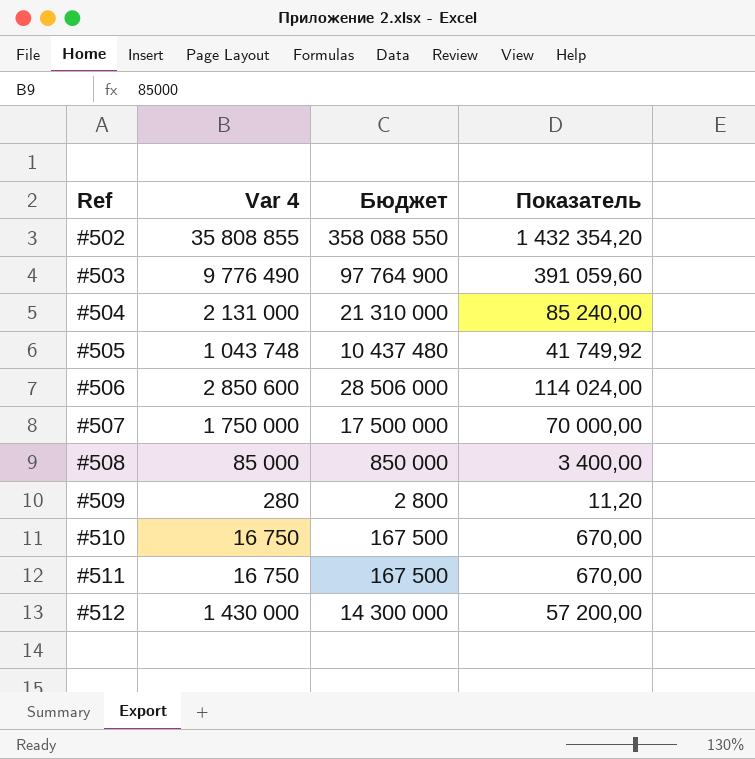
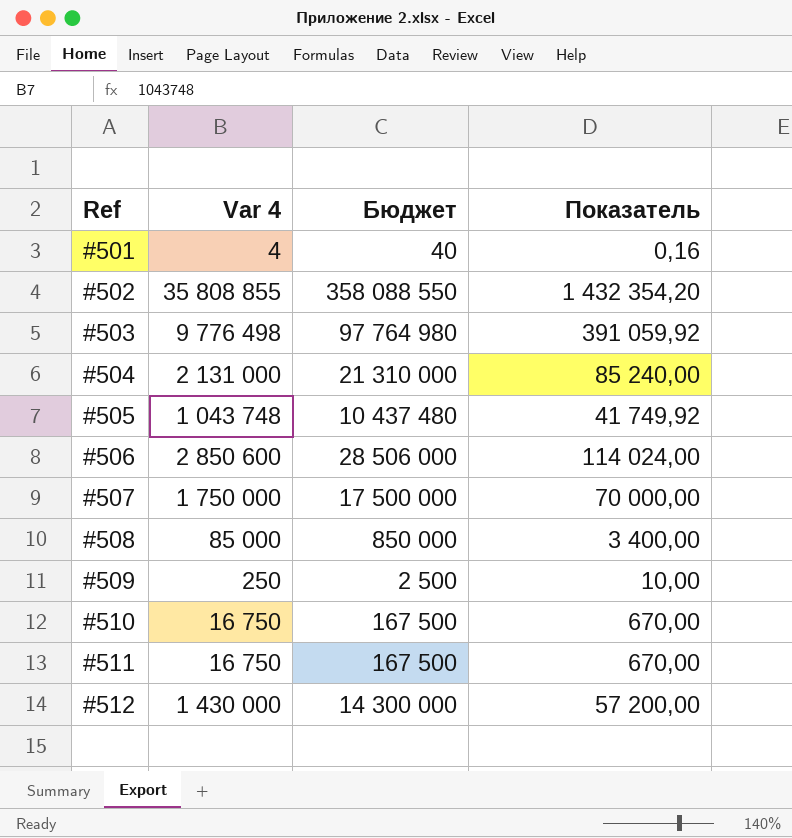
row #501: none -> 4 | 40 | 0,16
#503 | Var 4: 9 776 490 -> 9 776 498
#503 | Бюджет: 97 764 900 -> 97 764 980
#503 | Показатель: 391 059,60 -> 391 059,92
#509 | Var 4: 280 -> 250
#509 | Бюджет: 2 800 -> 2 500
#509 | Показатель: 11,20 -> 10,00

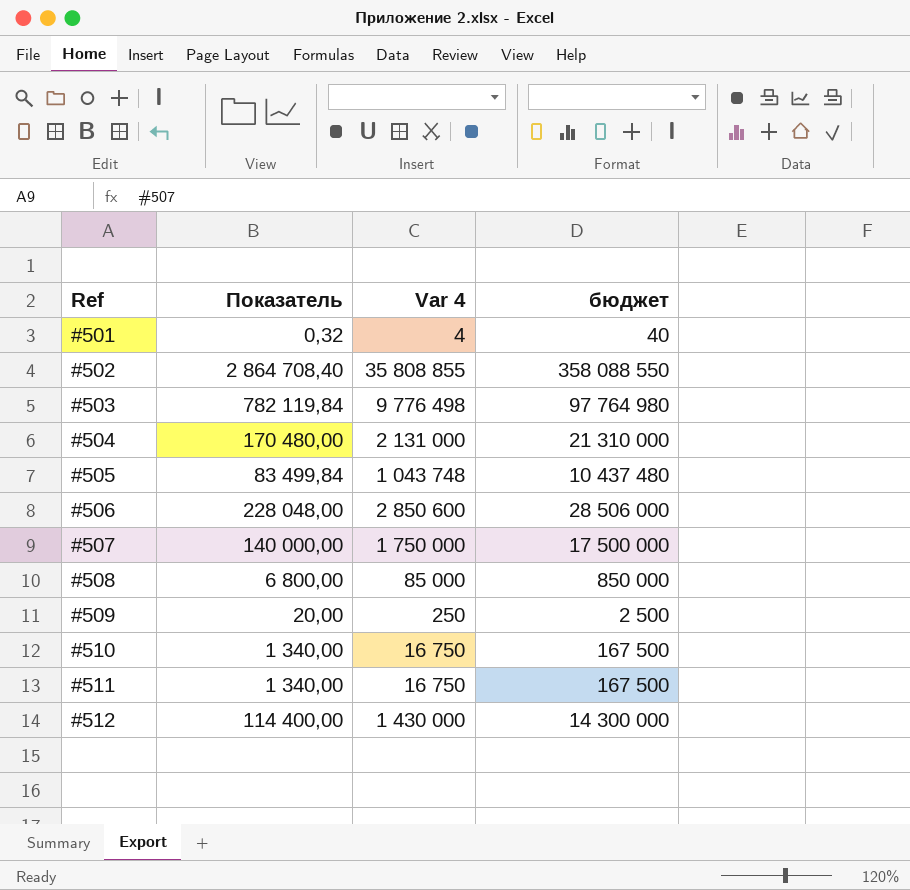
column Показатель | formula: [Var 4] * 0,04 -> [Var 4] * 0,08
column Показатель | position: 4 -> 2
column name: Бюджет -> бюджет

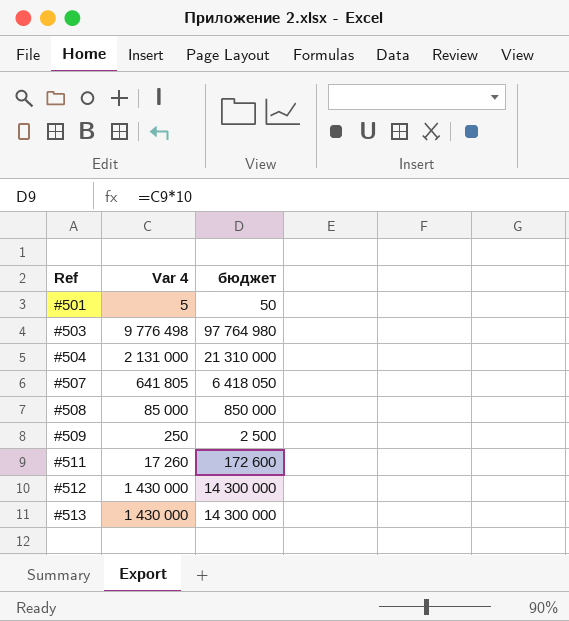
column Показатель | formula: [Var 4] * 0,08 -> none
row #502: 2 864 708,40 | 35 808 855 | 358 088 550 -> none
row #505: 83 499,84 | 1 043 748 | 10 437 480 -> none
row #506: 228 048,00 | 2 850 600 | 28 506 000 -> none
row #510: 1 340,00 | 16 750 | 167 500 -> none
#501 | Var 4: 4 -> 5
#501 | бюджет: 40 -> 50
#507 | Var 4: 1 750 000 -> 641 805
#507 | бюджет: 17 500 000 -> 6 418 050
#511 | Var 4: 16 750 -> 17 260
#511 | бюджет: 167 500 -> 172 600
row #513: none -> 1 430 000 | 14 300 000

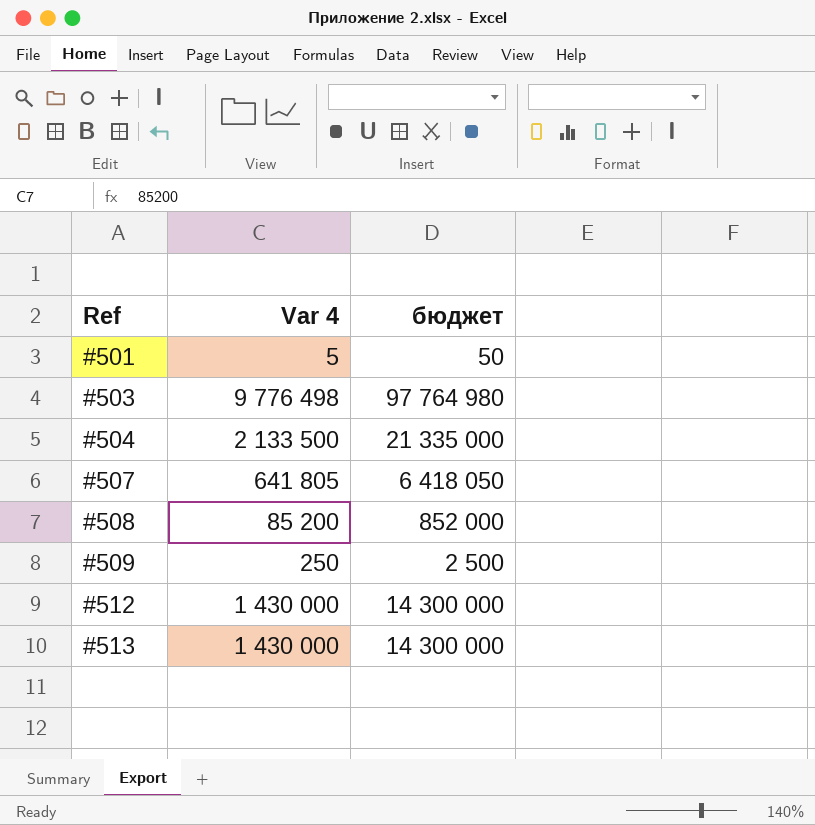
row #511: 17 260 | 172 600 -> none
#504 | Var 4: 2 131 000 -> 2 133 500
#504 | бюджет: 21 310 000 -> 21 335 000
#508 | Var 4: 85 000 -> 85 200
#508 | бюджет: 850 000 -> 852 000

